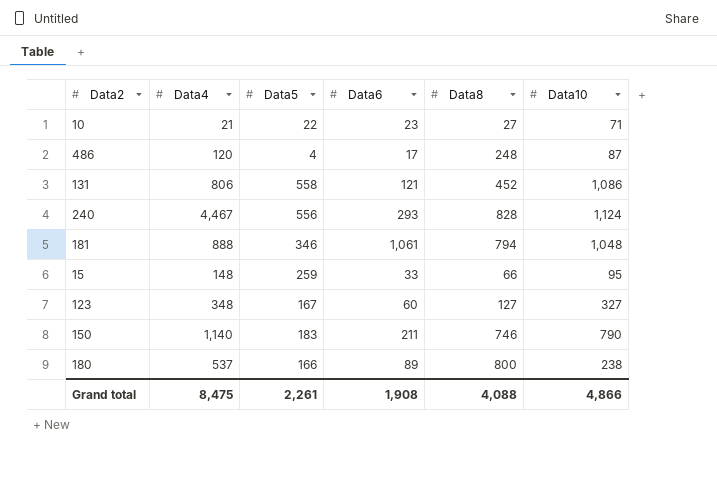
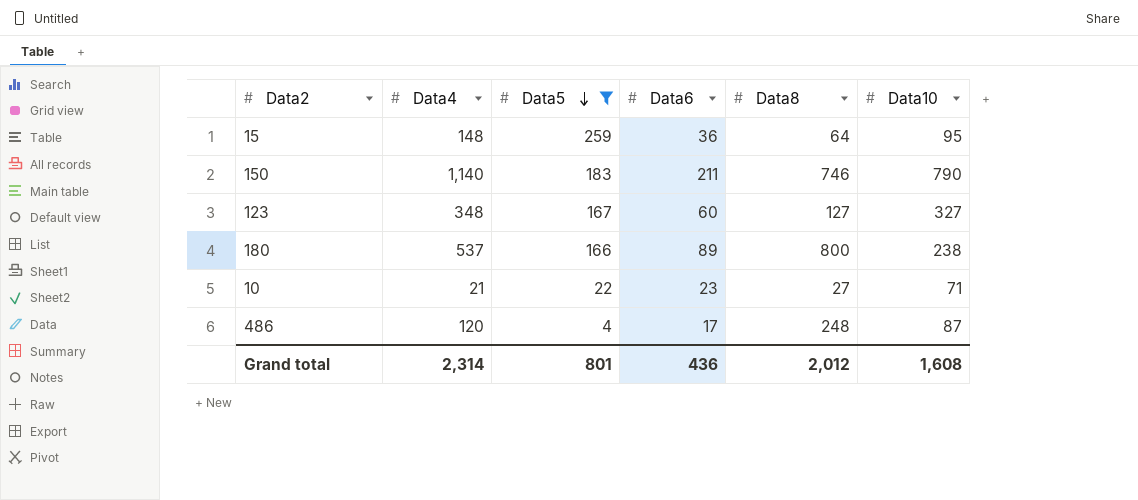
filter: none -> Data5 <= 259
row order: none -> Data5 descending
15 | Data6: 33 -> 36
15 | Data8: 66 -> 64
Grand total | Data4: 8,475 -> 2,314
Grand total | Data5: 2,261 -> 801
Grand total | Data6: 1,908 -> 436
Grand total | Data8: 4,088 -> 2,012
Grand total | Data10: 4,866 -> 1,608

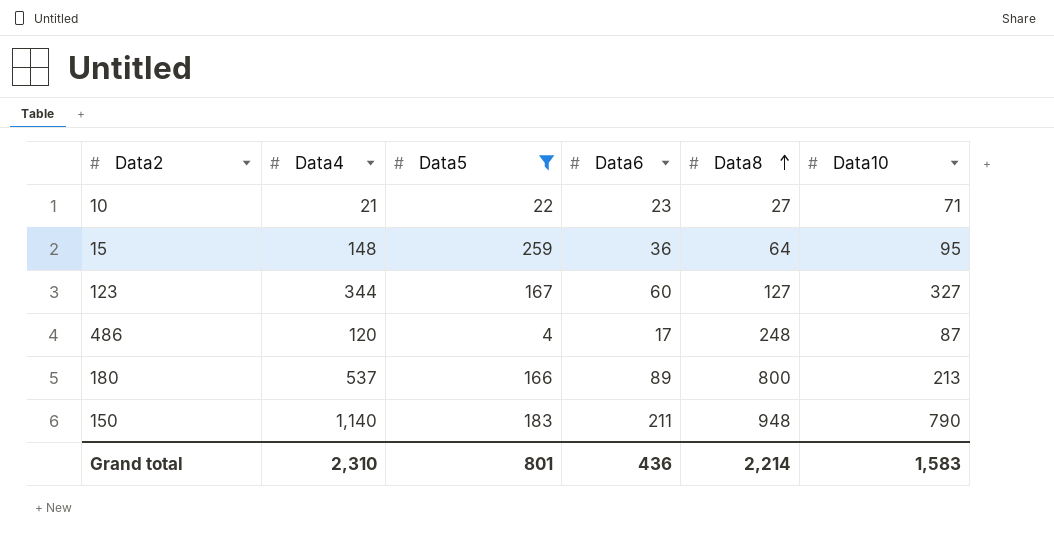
row order: Data5 descending -> Data8 ascending
123 | Data4: 348 -> 344
180 | Data10: 238 -> 213
150 | Data8: 746 -> 948
Grand total | Data4: 2,314 -> 2,310
Grand total | Data8: 2,012 -> 2,214
Grand total | Data10: 1,608 -> 1,583

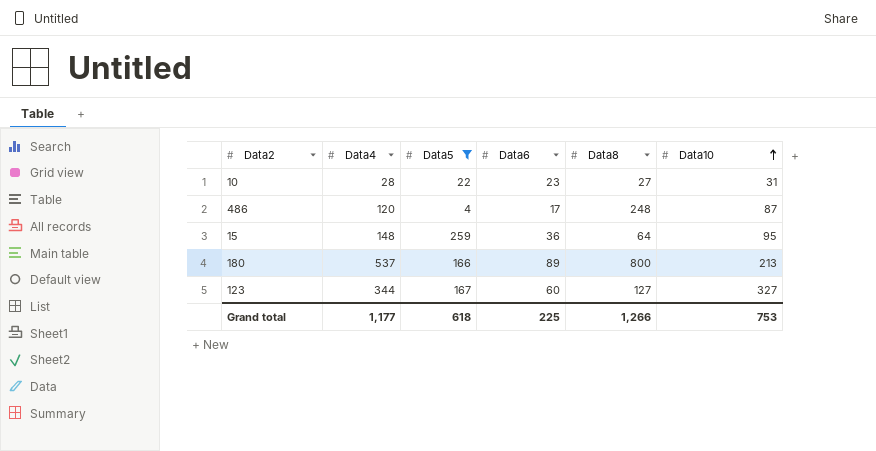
row order: Data8 ascending -> Data10 ascending
row 150: 1,140 | 183 | 211 | 948 | 790 -> none
10 | Data4: 21 -> 28
10 | Data10: 71 -> 31
Grand total | Data4: 2,310 -> 1,177
Grand total | Data5: 801 -> 618
Grand total | Data6: 436 -> 225
Grand total | Data8: 2,214 -> 1,266
Grand total | Data10: 1,583 -> 753

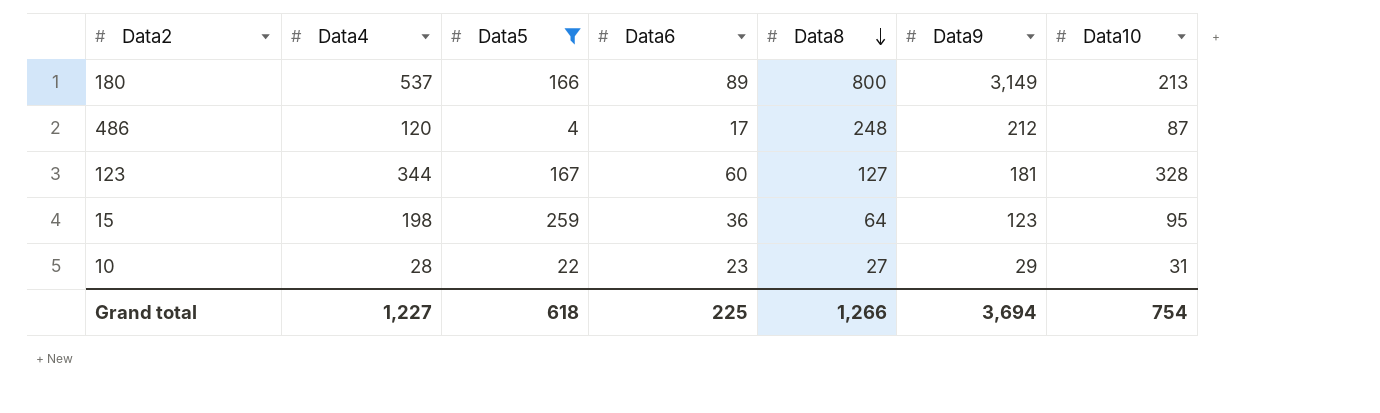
row order: Data10 ascending -> Data8 descending
column Data9 | position: none -> 6
123 | Data10: 327 -> 328
15 | Data4: 148 -> 198
Grand total | Data4: 1,177 -> 1,227
Grand total | Data10: 753 -> 754

